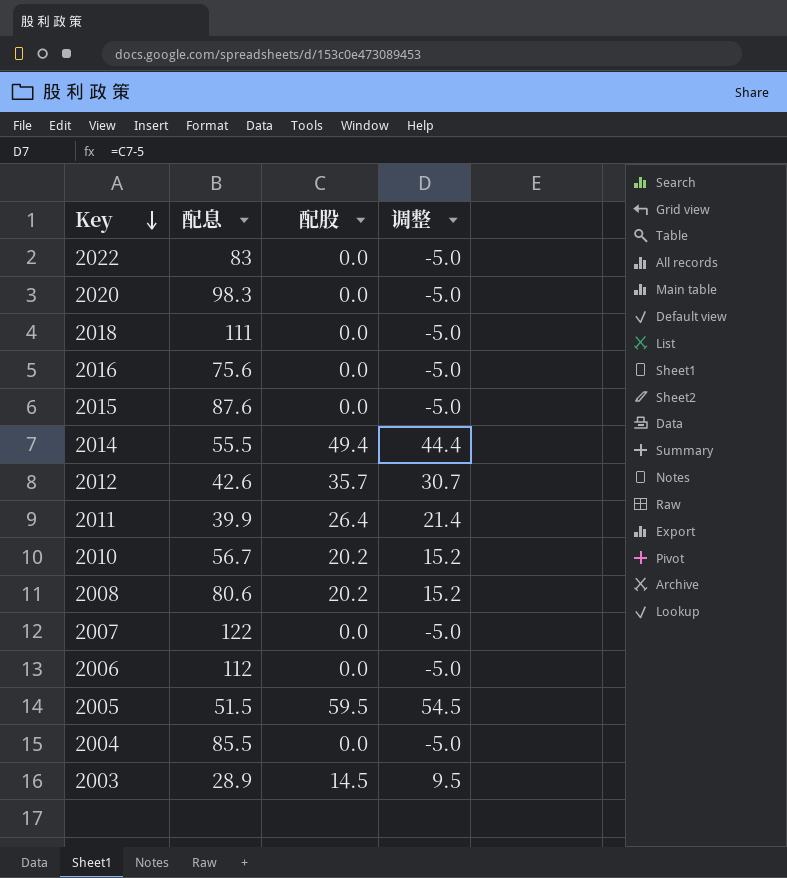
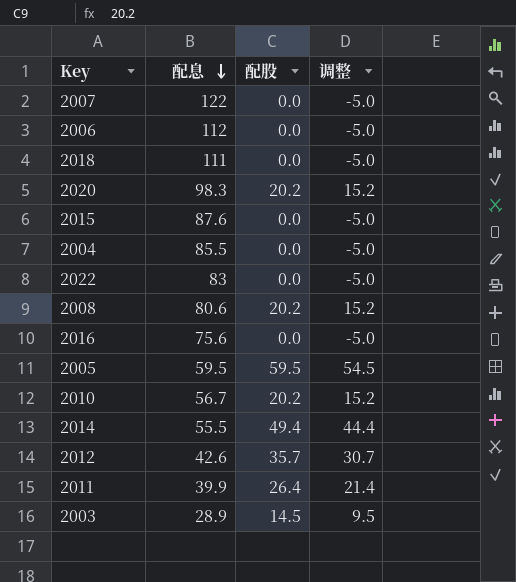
row order: Key descending -> 配息 descending
2020 | 配股: 0.0 -> 20.2
2020 | 调整: -5.0 -> 15.2
2005 | 配息: 51.5 -> 59.5

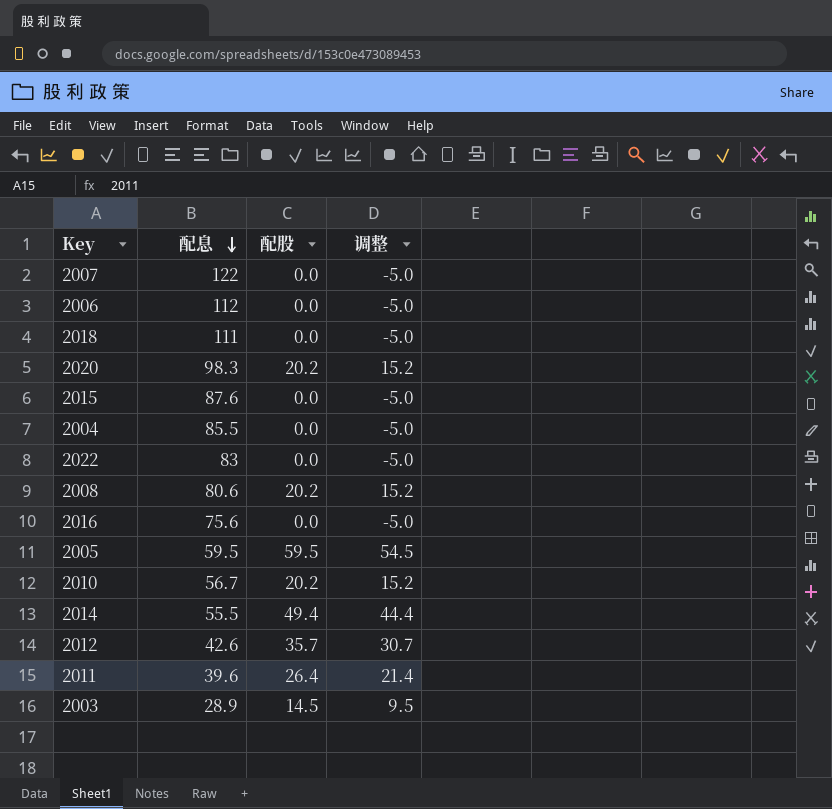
2011 | 配息: 39.9 -> 39.6

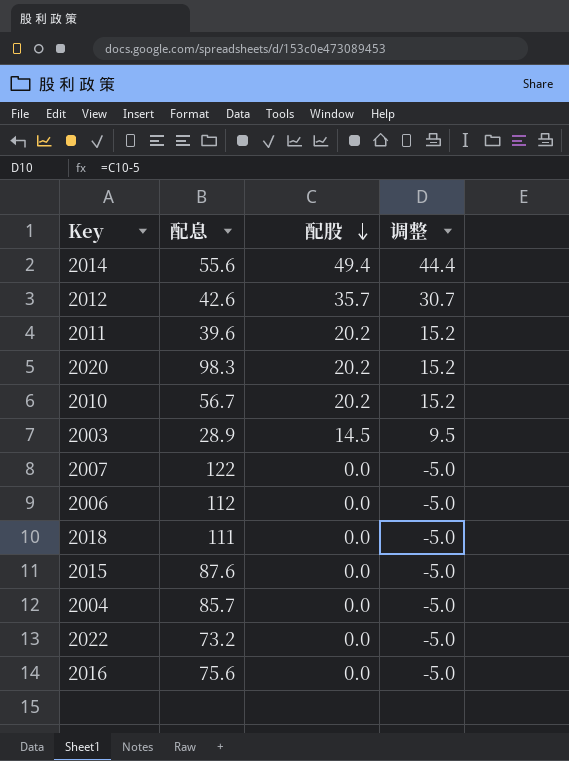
row order: 配息 descending -> 配股 descending
row 2008: 80.6 | 20.2 | 15.2 -> none
row 2005: 59.5 | 59.5 | 54.5 -> none
2014 | 配息: 55.5 -> 55.6
2011 | 配股: 26.4 -> 20.2
2011 | 调整: 21.4 -> 15.2
2004 | 配息: 85.5 -> 85.7
2022 | 配息: 83 -> 73.2

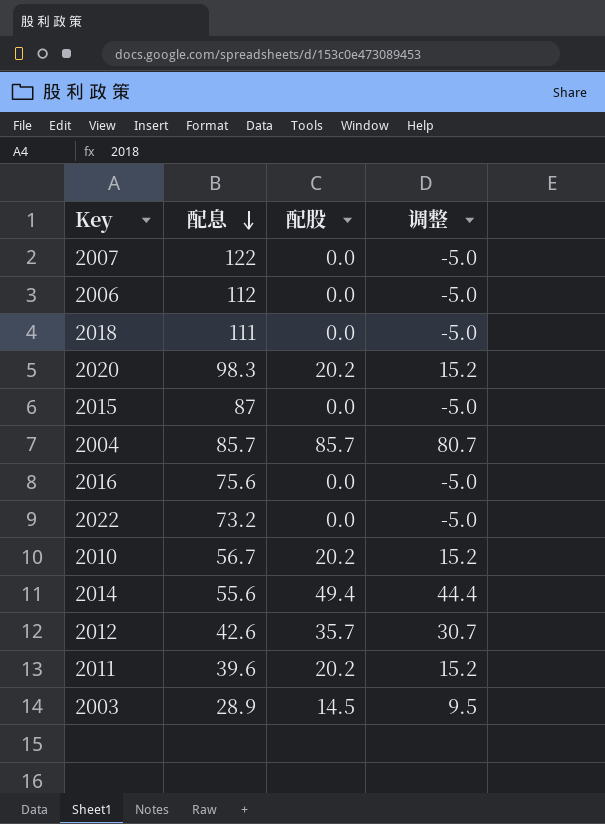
row order: 配股 descending -> 配息 descending
2015 | 配息: 87.6 -> 87
2004 | 配股: 0.0 -> 85.7
2004 | 调整: -5.0 -> 80.7

